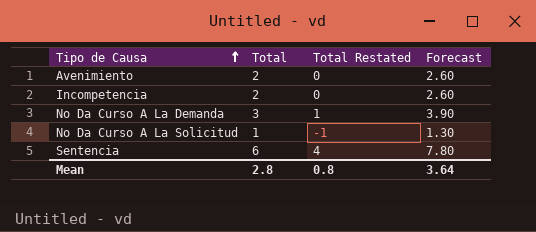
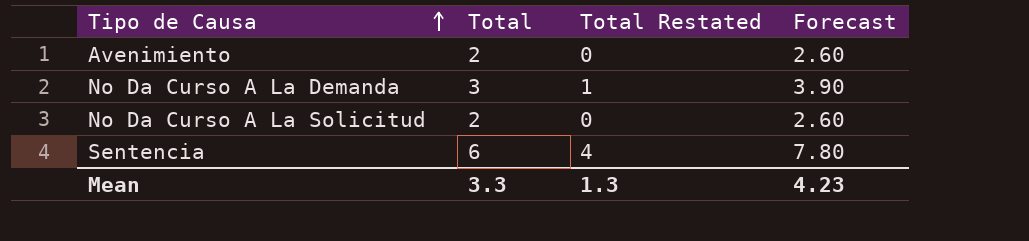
row Incompetencia: 2 | 0 | 2.60 -> none
No Da Curso A La Solicitud | Total: 1 -> 2
No Da Curso A La Solicitud | Total Restated: -1 -> 0
No Da Curso A La Solicitud | Forecast: 1.30 -> 2.60
Mean | Total: 2.8 -> 3.3
Mean | Total Restated: 0.8 -> 1.3
Mean | Forecast: 3.64 -> 4.23

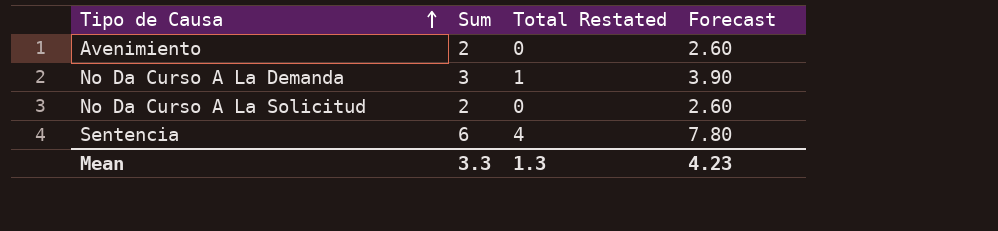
column name: Total -> Sum

